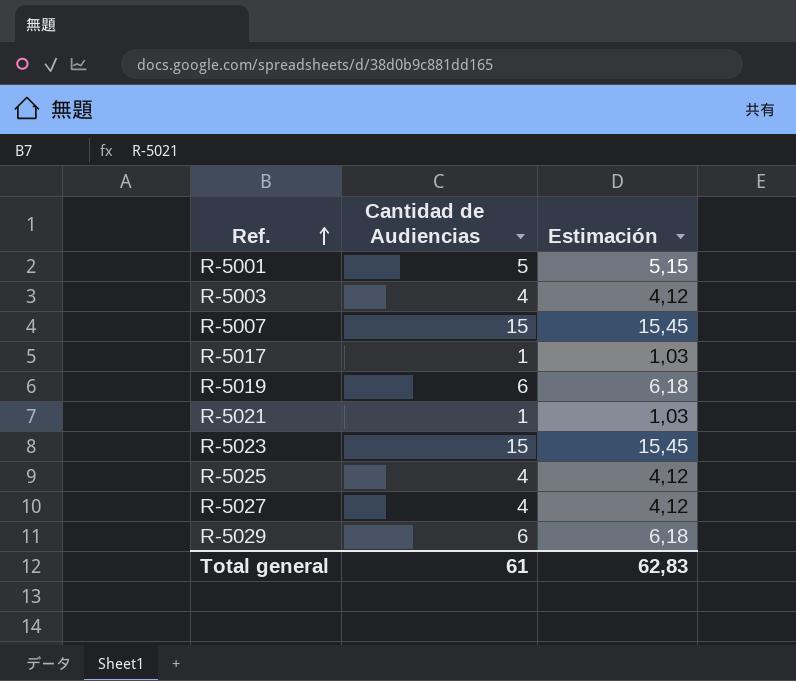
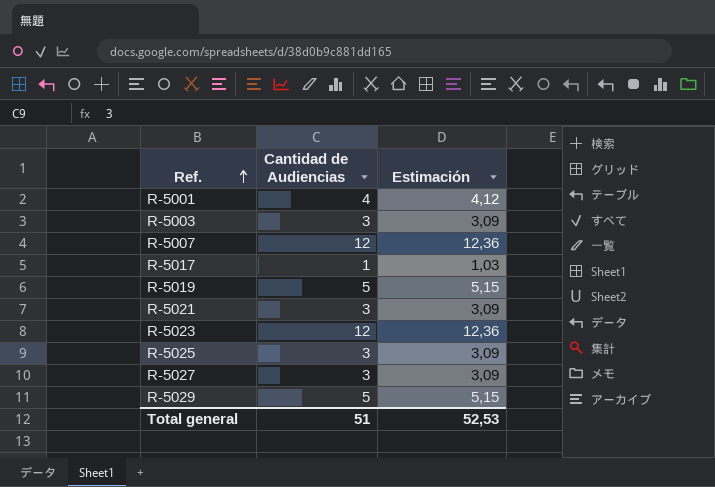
R-5001 | Cantidad de Audiencias: 5 -> 4
R-5001 | Estimación: 5,15 -> 4,12
R-5003 | Cantidad de Audiencias: 4 -> 3
R-5003 | Estimación: 4,12 -> 3,09
R-5007 | Cantidad de Audiencias: 15 -> 12
R-5007 | Estimación: 15,45 -> 12,36
R-5019 | Cantidad de Audiencias: 6 -> 5
R-5019 | Estimación: 6,18 -> 5,15
R-5021 | Cantidad de Audiencias: 1 -> 3
R-5021 | Estimación: 1,03 -> 3,09
R-5023 | Cantidad de Audiencias: 15 -> 12
R-5023 | Estimación: 15,45 -> 12,36
R-5025 | Cantidad de Audiencias: 4 -> 3
R-5025 | Estimación: 4,12 -> 3,09
R-5027 | Cantidad de Audiencias: 4 -> 3
R-5027 | Estimación: 4,12 -> 3,09
R-5029 | Cantidad de Audiencias: 6 -> 5
R-5029 | Estimación: 6,18 -> 5,15
Total general | Cantidad de Audiencias: 61 -> 51
Total general | Estimación: 62,83 -> 52,53

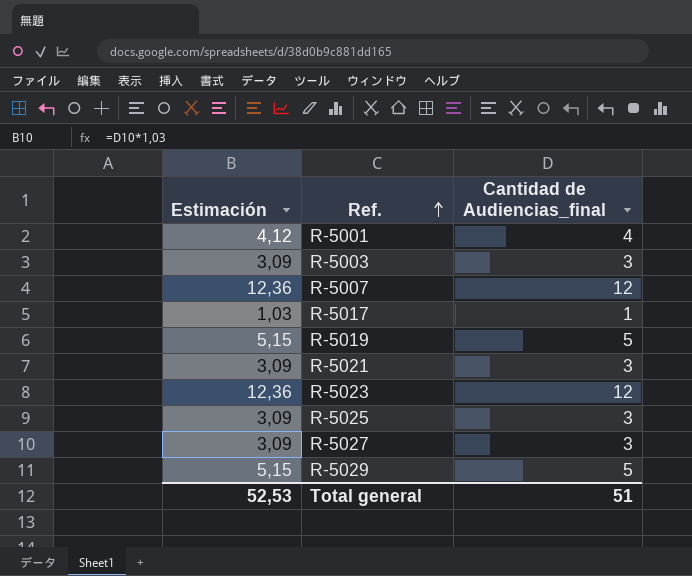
column Estimación | position: 3 -> 1
column name: Cantidad de Audiencias -> Cantidad de Audiencias_final

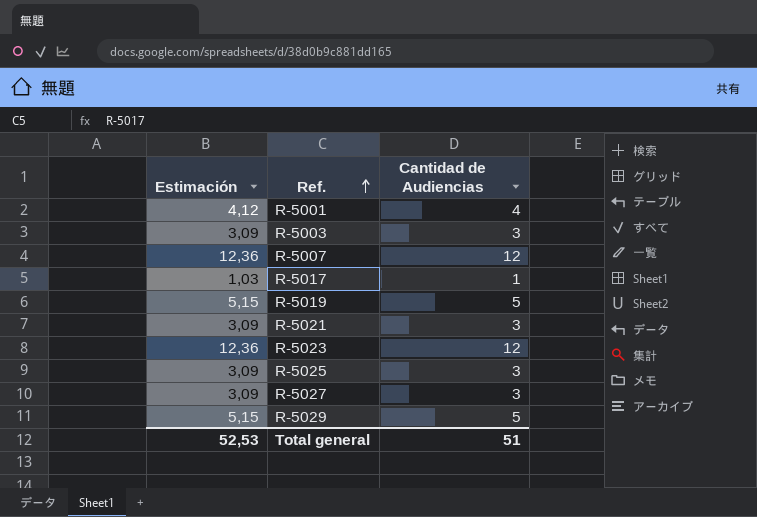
column name: Cantidad de Audiencias_final -> Cantidad de Audiencias

